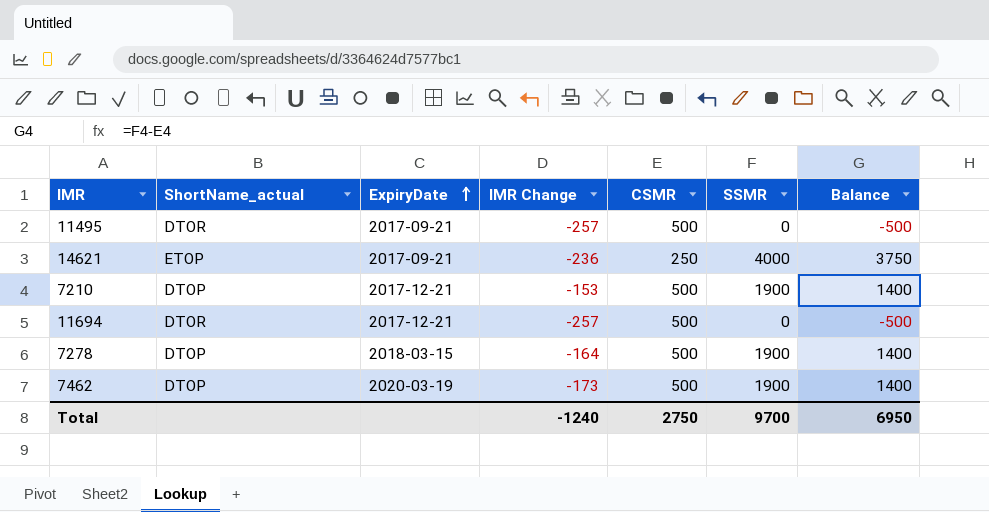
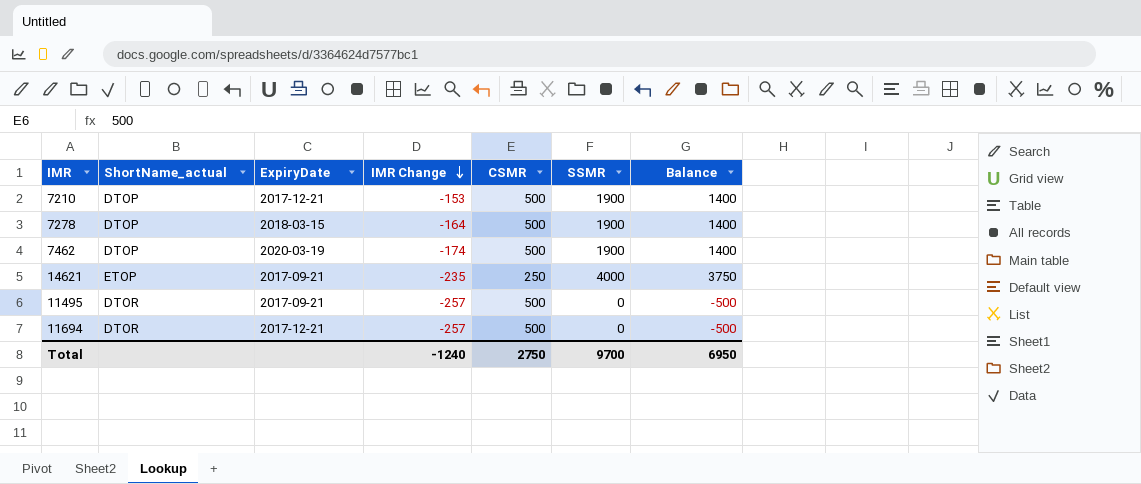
row order: ExpiryDate ascending -> IMR Change descending
7462 | IMR Change: -173 -> -174
14621 | IMR Change: -236 -> -235

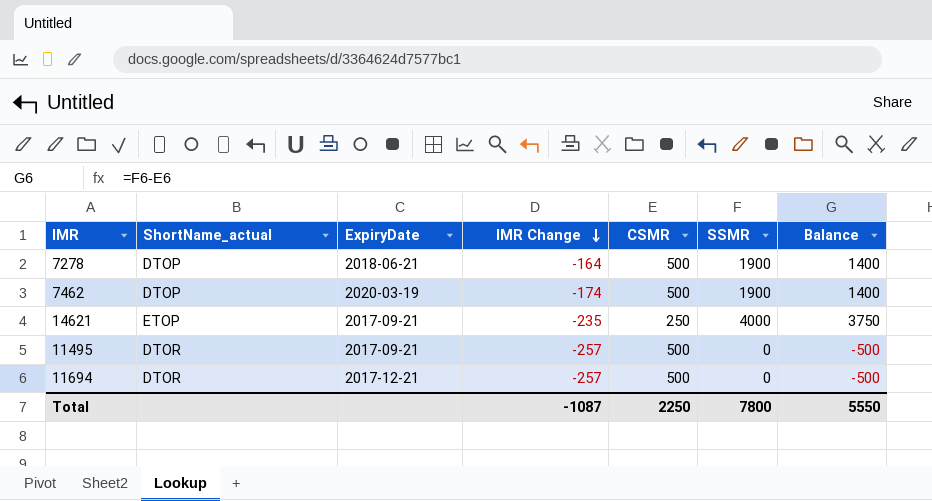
row 7210: DTOP | 2017-12-21 | -153 | 500 | 1900 | 1400 -> none
7278 | ExpiryDate: 2018-03-15 -> 2018-06-21
Total | IMR Change: -1240 -> -1087
Total | CSMR: 2750 -> 2250
Total | SSMR: 9700 -> 7800
Total | Balance: 6950 -> 5550

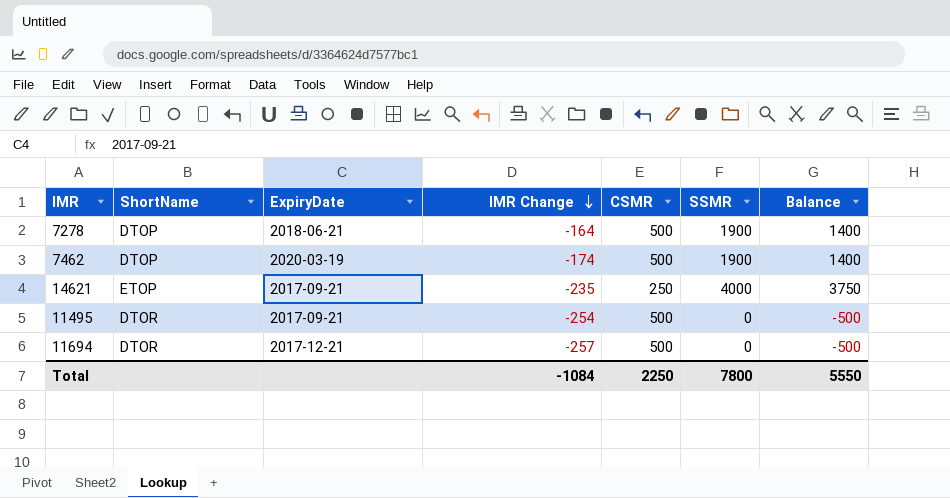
column name: ShortName_actual -> ShortName
11495 | IMR Change: -257 -> -254
Total | IMR Change: -1087 -> -1084

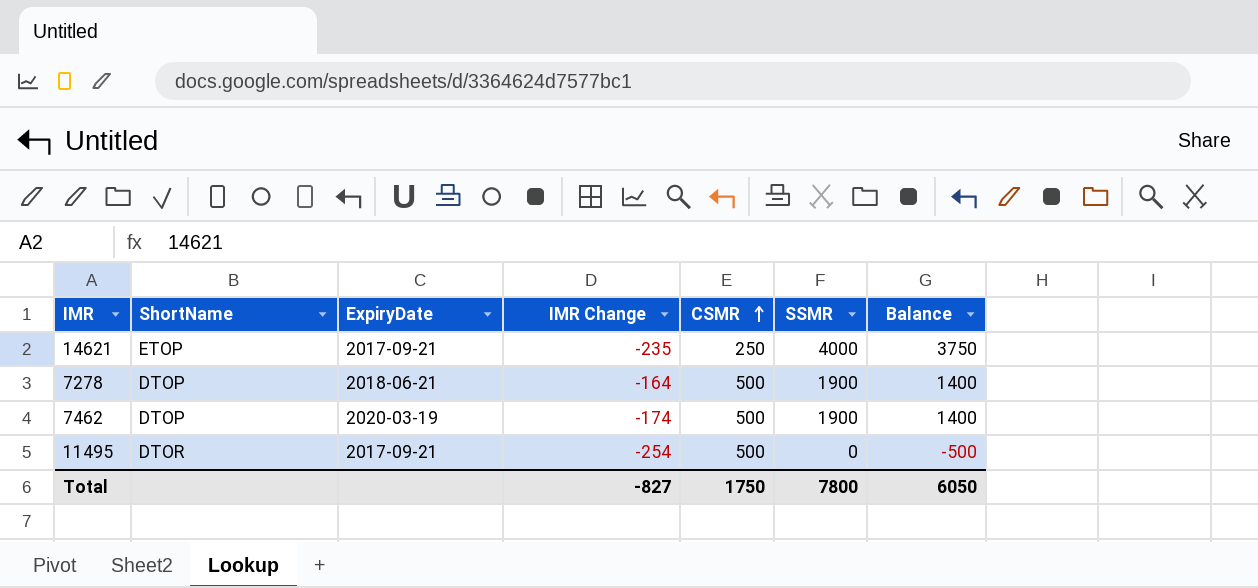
row order: IMR Change descending -> CSMR ascending
row 11694: DTOR | 2017-12-21 | -257 | 500 | 0 | -500 -> none
Total | IMR Change: -1084 -> -827
Total | CSMR: 2250 -> 1750
Total | Balance: 5550 -> 6050

